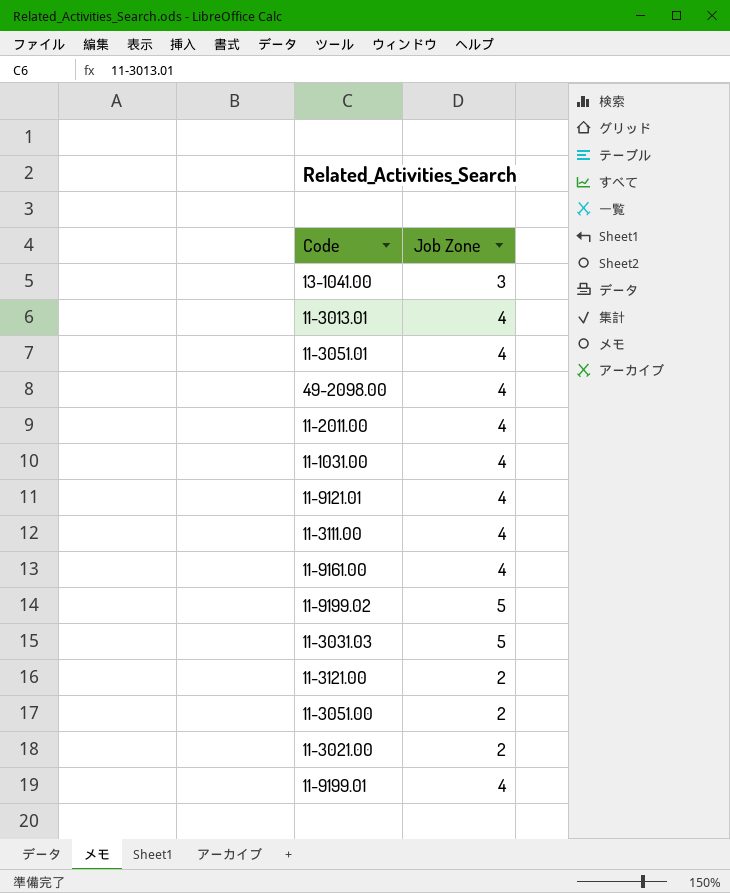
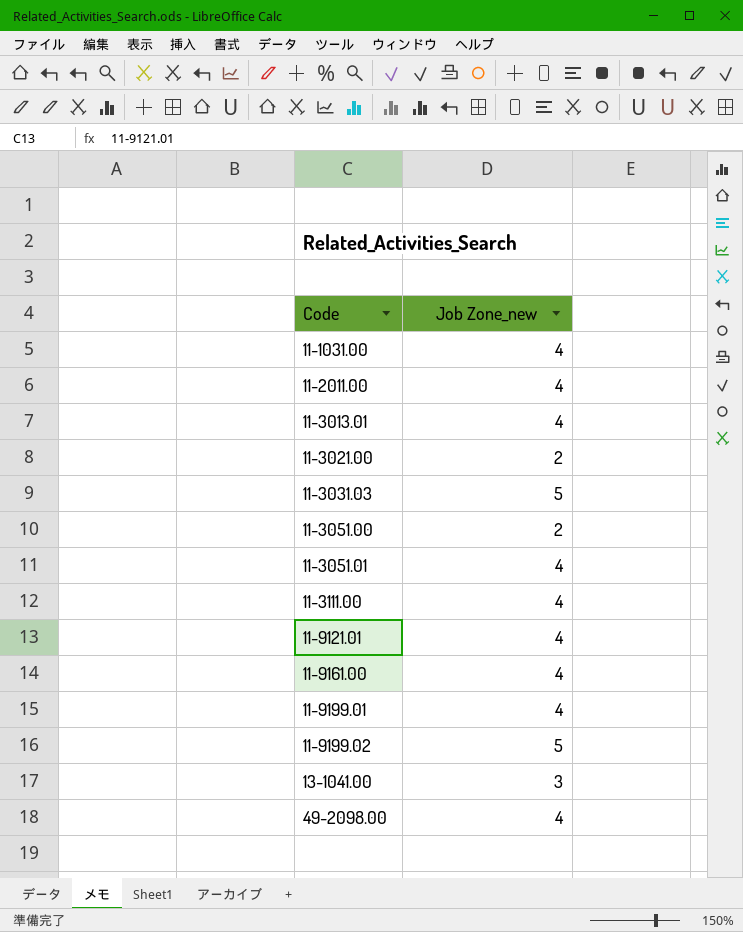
row order: none -> Code ascending
column name: Job Zone -> Job Zone_new
row 11-3121.00: 2 -> none

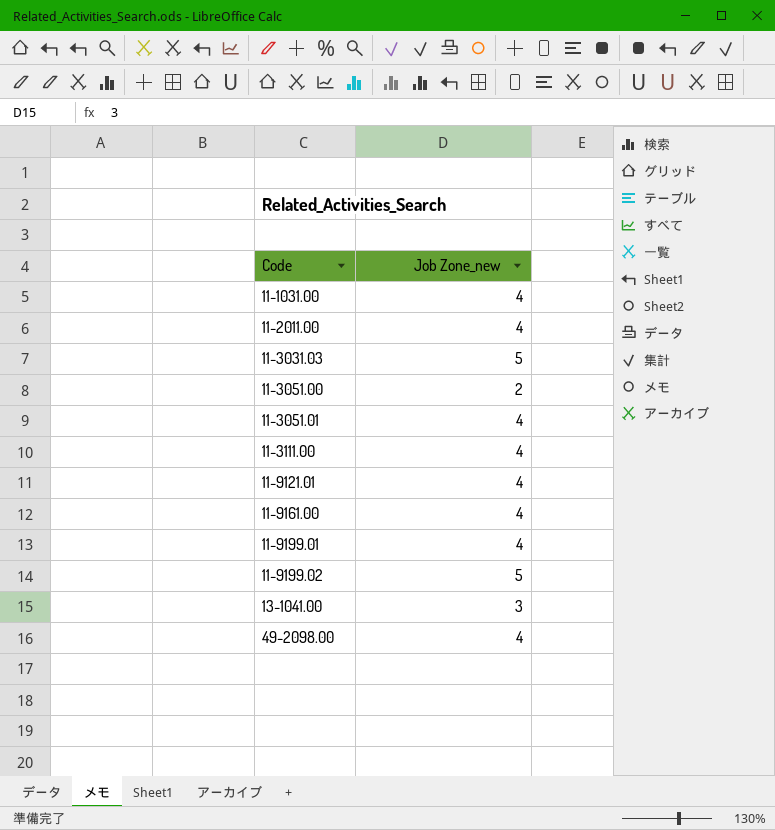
row 11-3013.01: 4 -> none
row 11-3021.00: 2 -> none

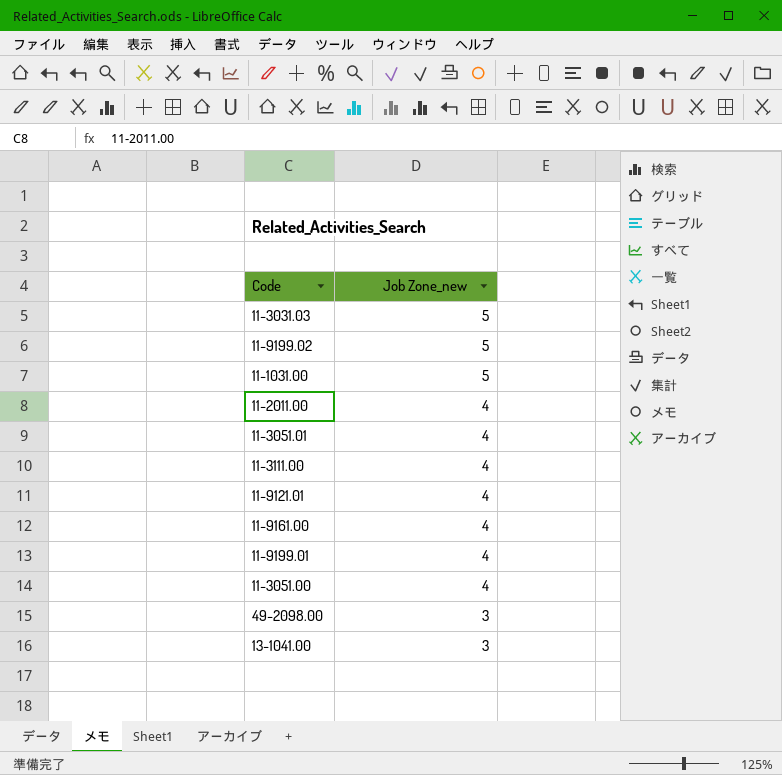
row order: Code ascending -> Job Zone_new descending
11-1031.00 | Job Zone_new: 4 -> 5
11-3051.00 | Job Zone_new: 2 -> 4
49-2098.00 | Job Zone_new: 4 -> 3

